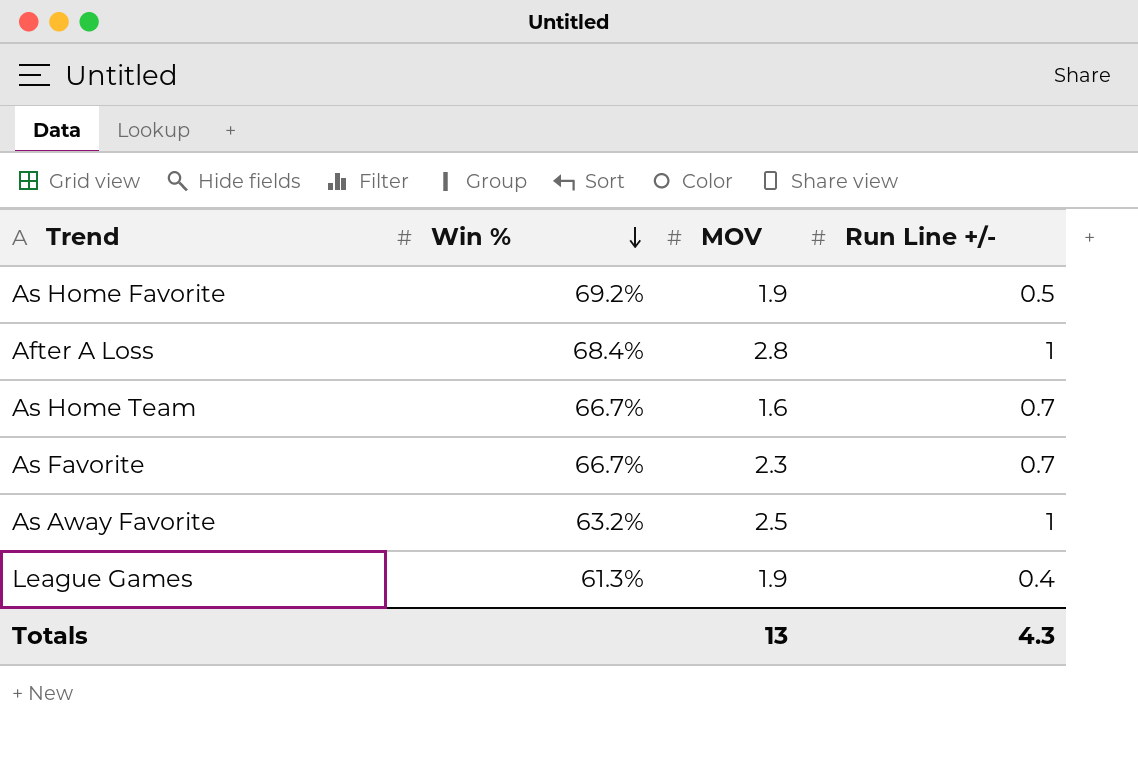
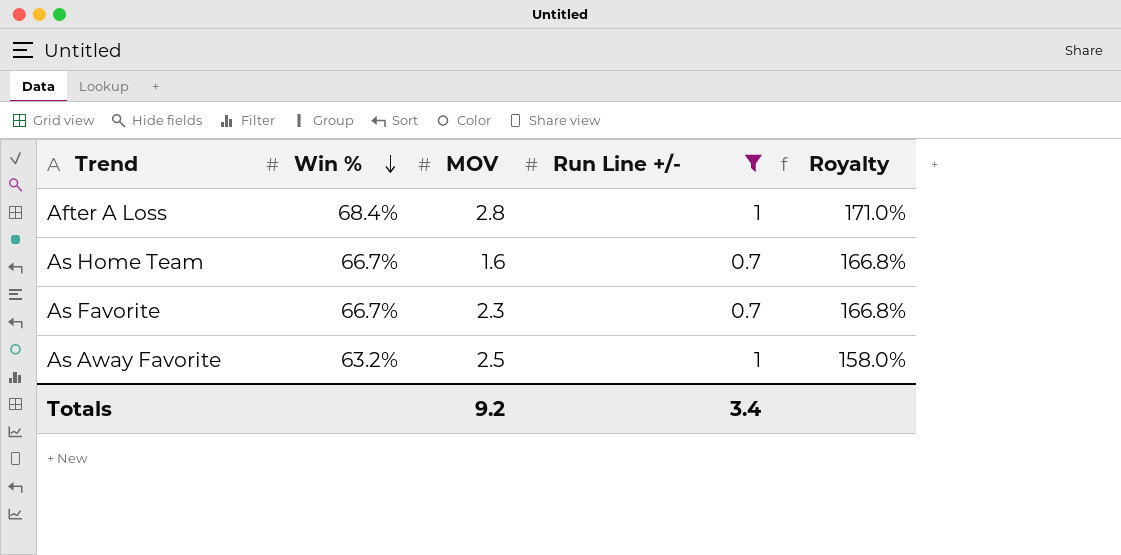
filter: none -> Run Line +/- >= 0.7
column Royalty | formula: none -> [Win %] * 2.5
Totals | MOV: 13 -> 9.2
Totals | Run Line +/-: 4.3 -> 3.4

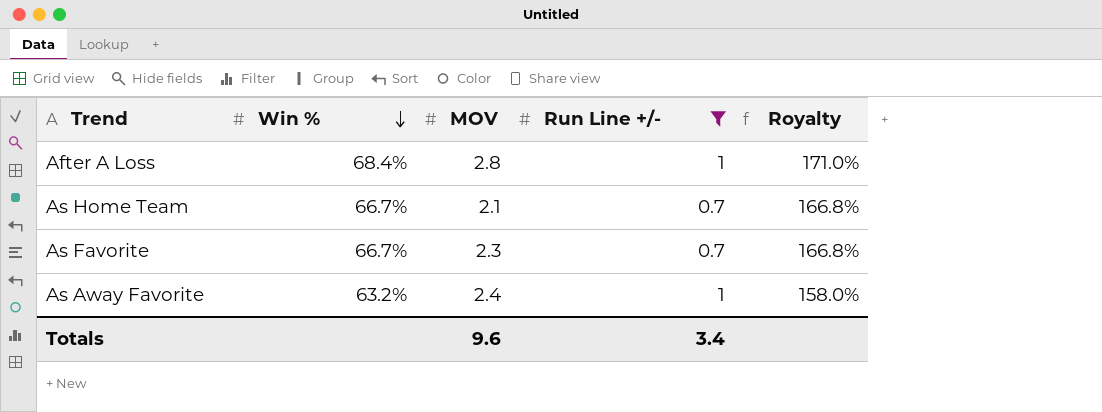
As Home Team | MOV: 1.6 -> 2.1
As Away Favorite | MOV: 2.5 -> 2.4
Totals | MOV: 9.2 -> 9.6

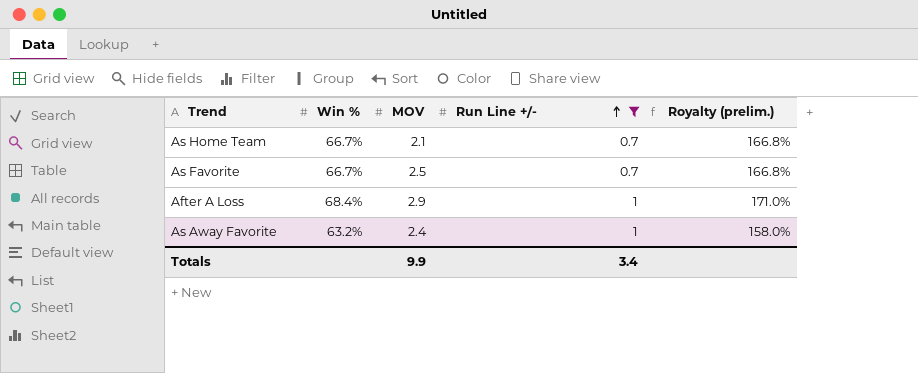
row order: Win % descending -> Run Line +/- ascending
column name: Royalty -> Royalty (prelim.)
As Favorite | MOV: 2.3 -> 2.5
After A Loss | MOV: 2.8 -> 2.9
Totals | MOV: 9.6 -> 9.9

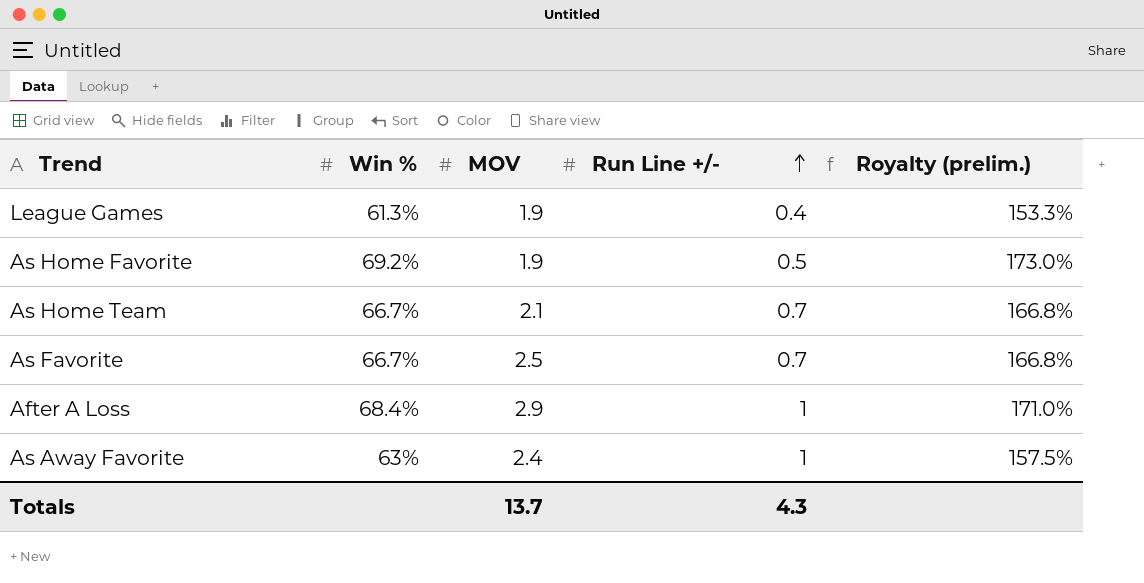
filter: Run Line +/- >= 0.7 -> none
As Away Favorite | Win %: 63.2% -> 63%
As Away Favorite | Royalty (prelim.): 158.0% -> 157.5%
Totals | MOV: 9.9 -> 13.7
Totals | Run Line +/-: 3.4 -> 4.3

